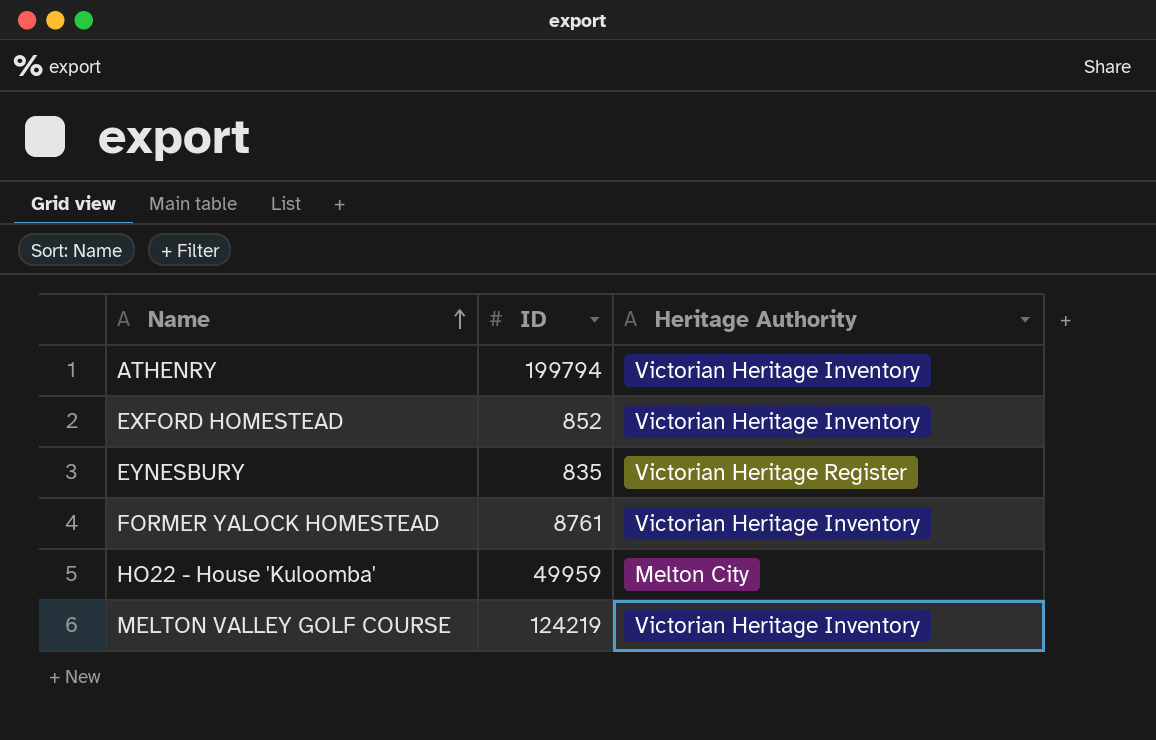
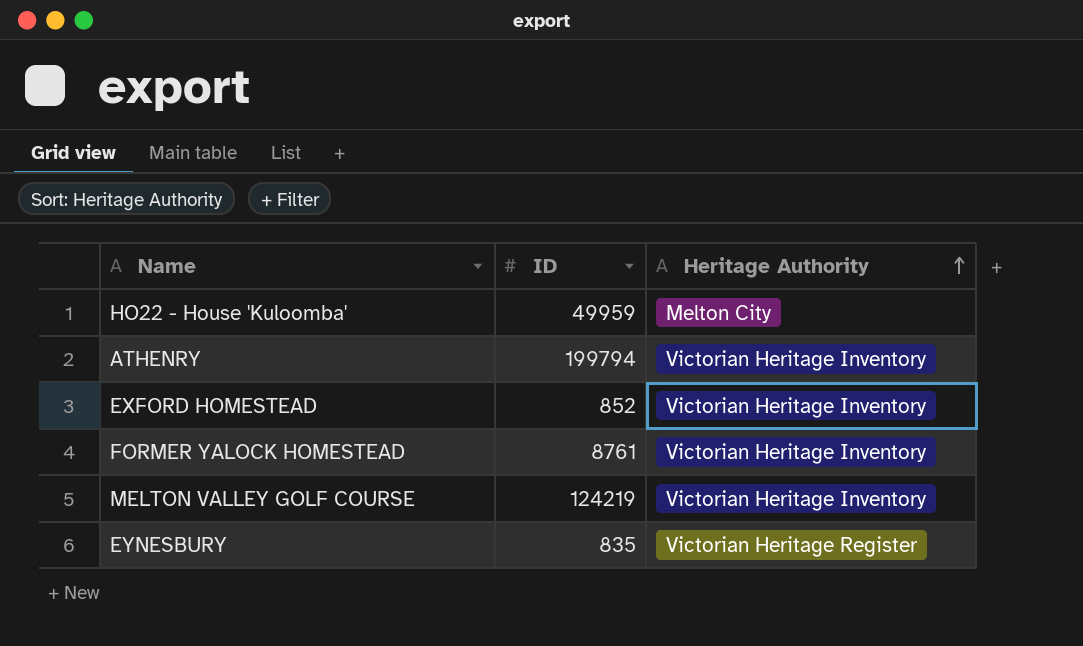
row order: Name ascending -> Heritage Authority ascending

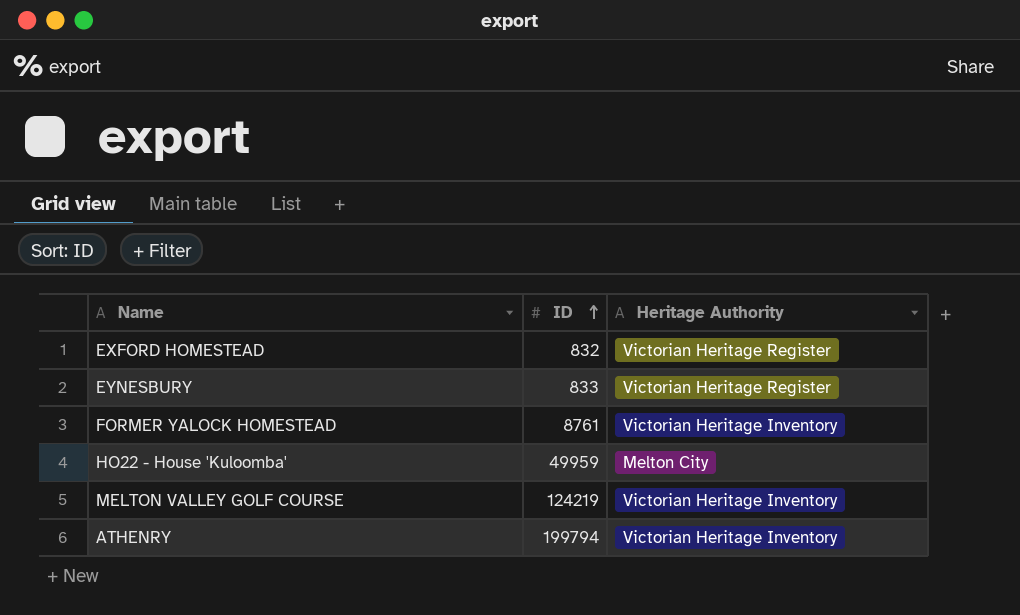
row order: Heritage Authority ascending -> ID ascending
EXFORD HOMESTEAD | ID: 852 -> 832
EXFORD HOMESTEAD | Heritage Authority: Victorian Heritage Inventory -> Victorian Heritage Register
EYNESBURY | ID: 835 -> 833

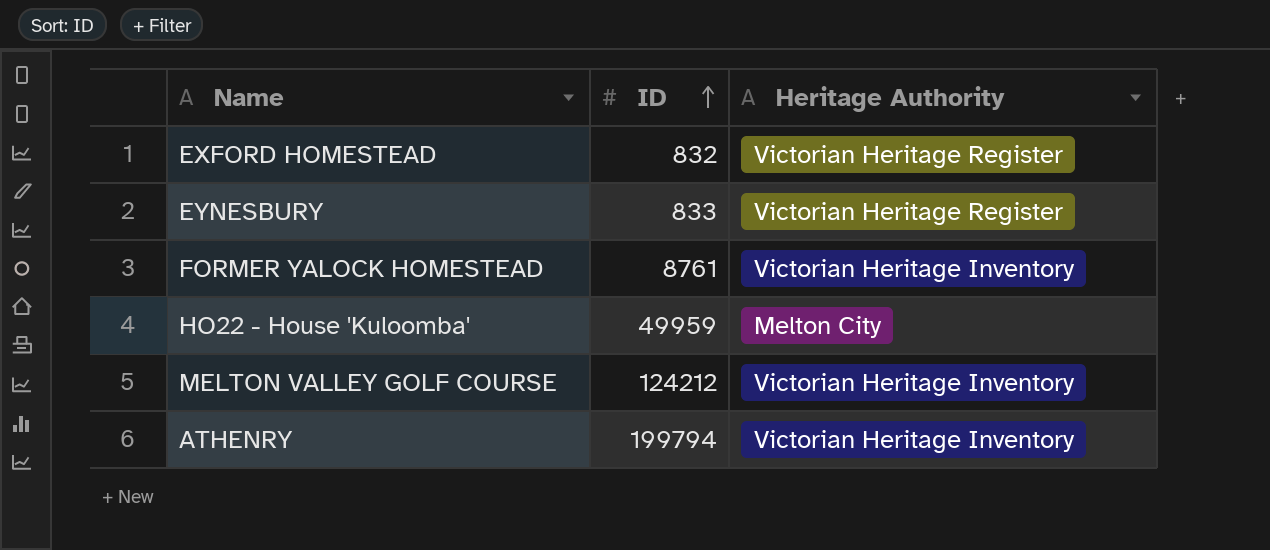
MELTON VALLEY GOLF COURSE | ID: 124219 -> 124212

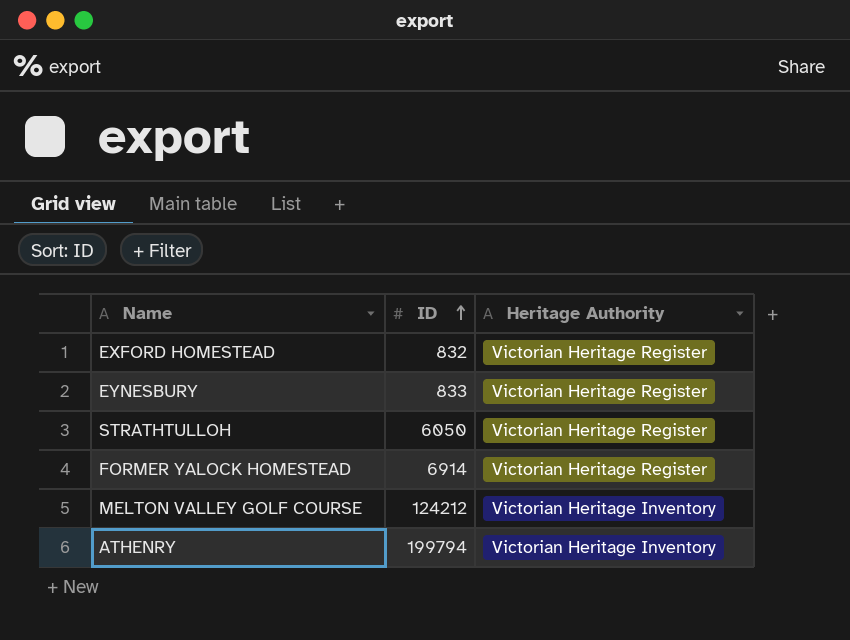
row HO22 - House 'Kuloomba': 49959 | Melton City -> none
row STRATHTULLOH: none -> 6050 | Victorian Heritage Register
FORMER YALOCK HOMESTEAD | ID: 8761 -> 6914
FORMER YALOCK HOMESTEAD | Heritage Authority: Victorian Heritage Inventory -> Victorian Heritage Register

